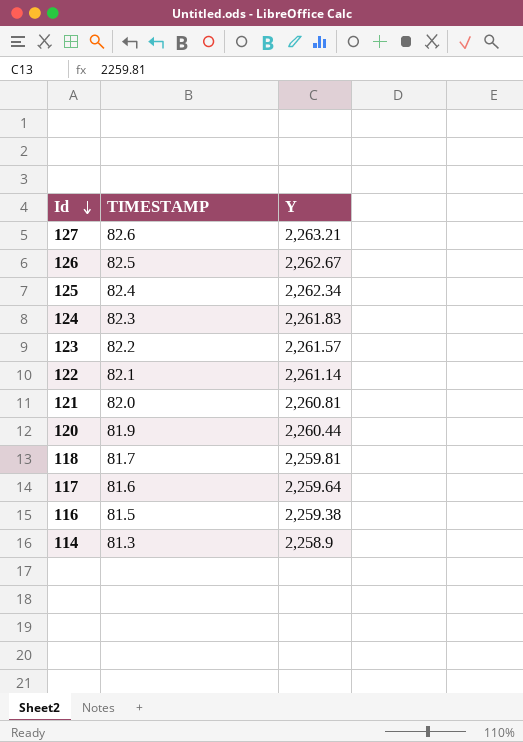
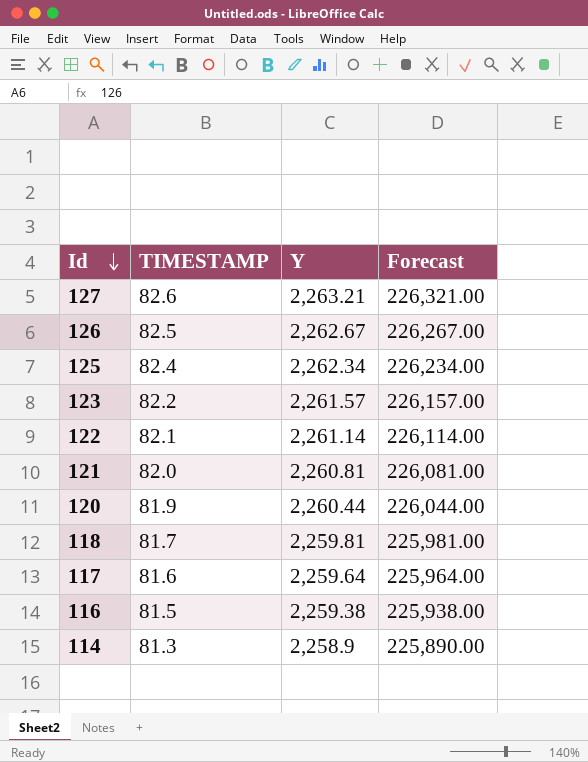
column Forecast | formula: none -> [Y] * 100
row 124: 82.3 | 2,261.83 -> none

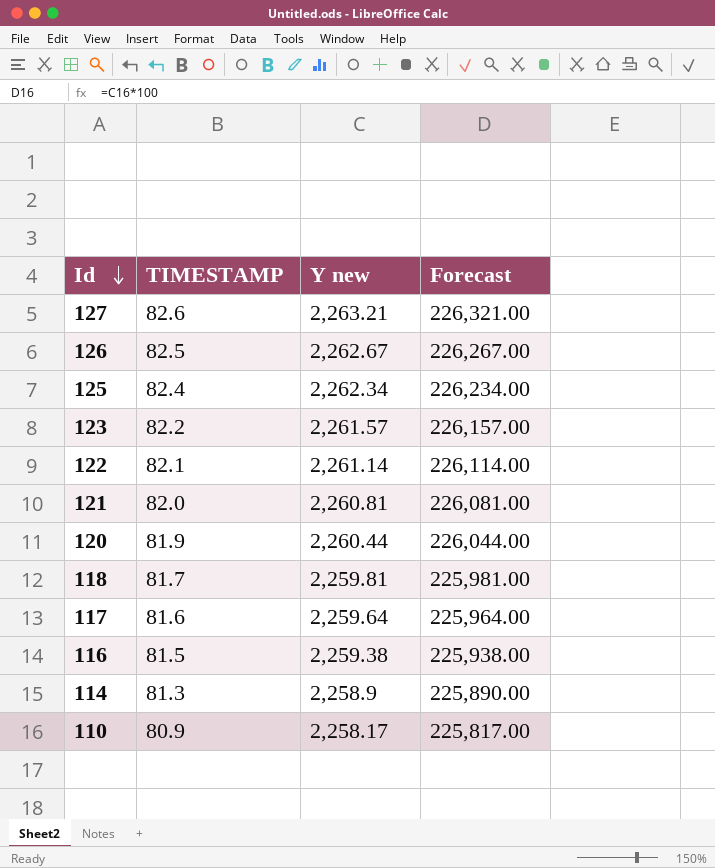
column name: Y -> Y new
row 110: none -> 80.9 | 2,258.17 | 225,817.00

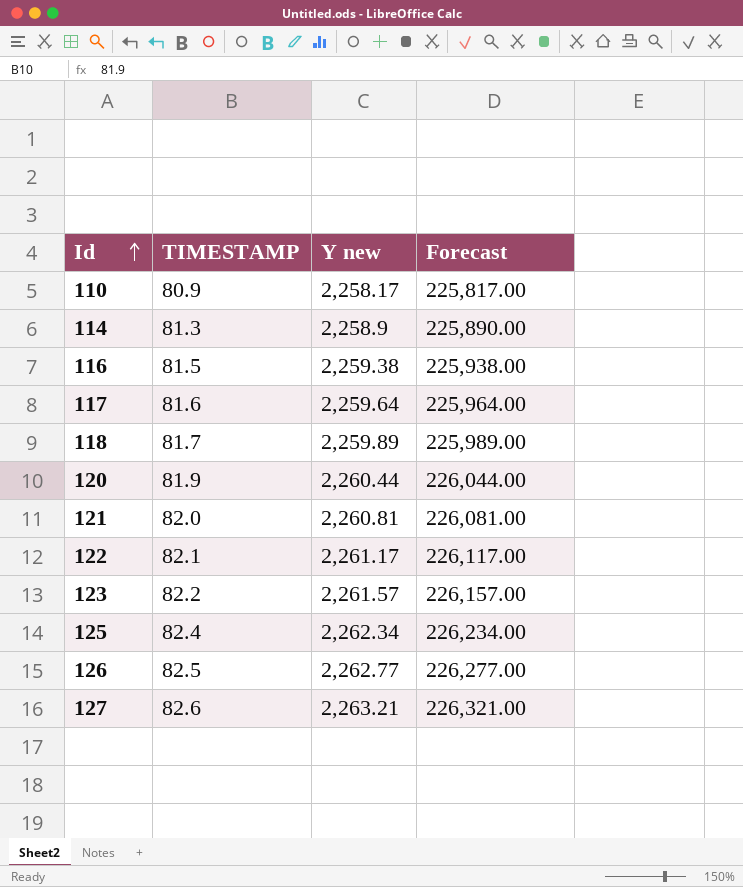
row order: Id descending -> Id ascending
118 | Y new: 2,259.81 -> 2,259.89
118 | Forecast: 225,981.00 -> 225,989.00
122 | Y new: 2,261.14 -> 2,261.17
122 | Forecast: 226,114.00 -> 226,117.00
126 | Y new: 2,262.67 -> 2,262.77
126 | Forecast: 226,267.00 -> 226,277.00

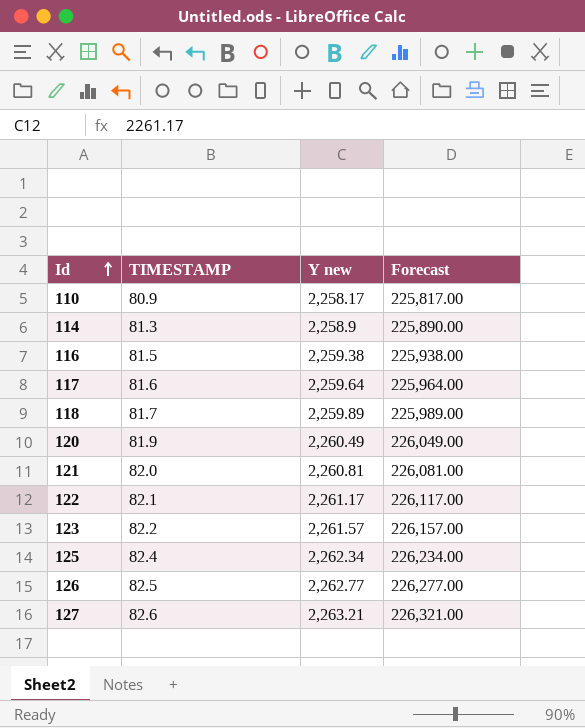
120 | Y new: 2,260.44 -> 2,260.49
120 | Forecast: 226,044.00 -> 226,049.00

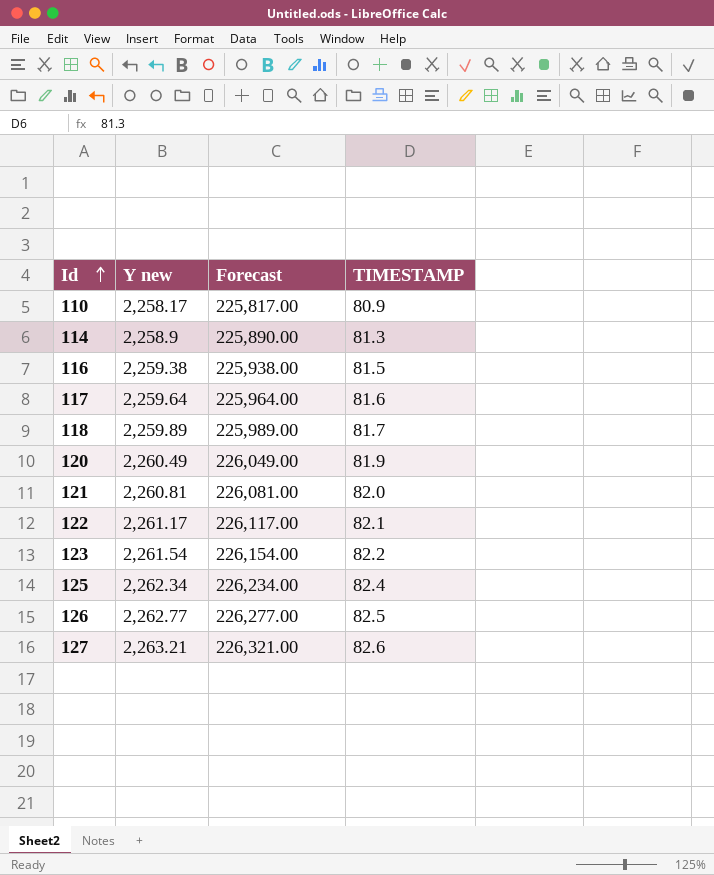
column TIMESTAMP | position: 2 -> 4
123 | Y new: 2,261.57 -> 2,261.54
123 | Forecast: 226,157.00 -> 226,154.00

